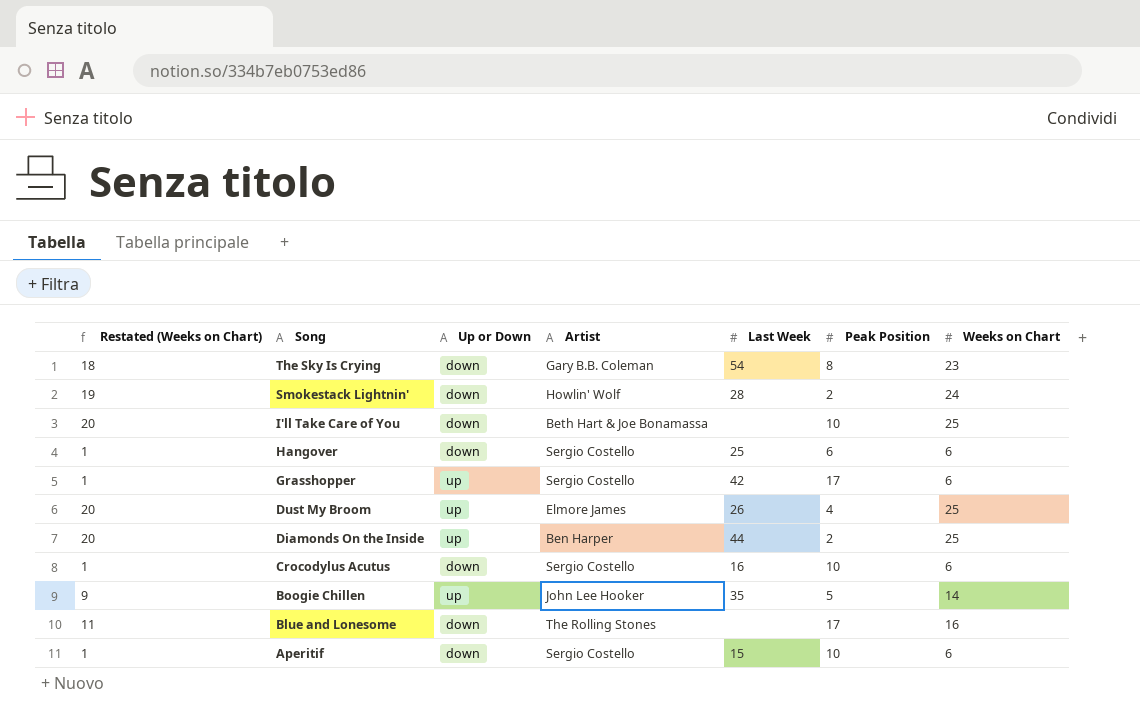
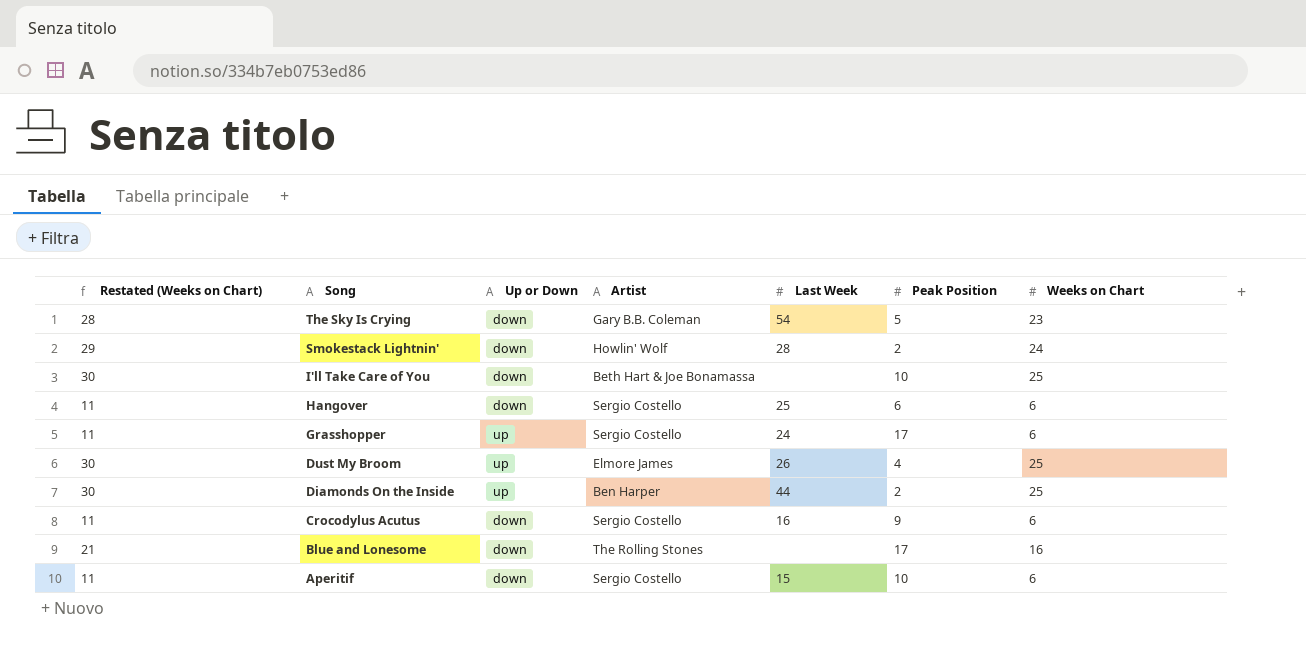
column Restated (Weeks on Chart) | formula: [Weeks on Chart] - 5 -> [Weeks on Chart] + 5
row Boogie Chillen: 9 | up | John Lee Hooker | 35 | 5 | 14 -> none
The Sky Is Crying | Peak Position: 8 -> 5
Grasshopper | Last Week: 42 -> 24
Crocodylus Acutus | Peak Position: 10 -> 9

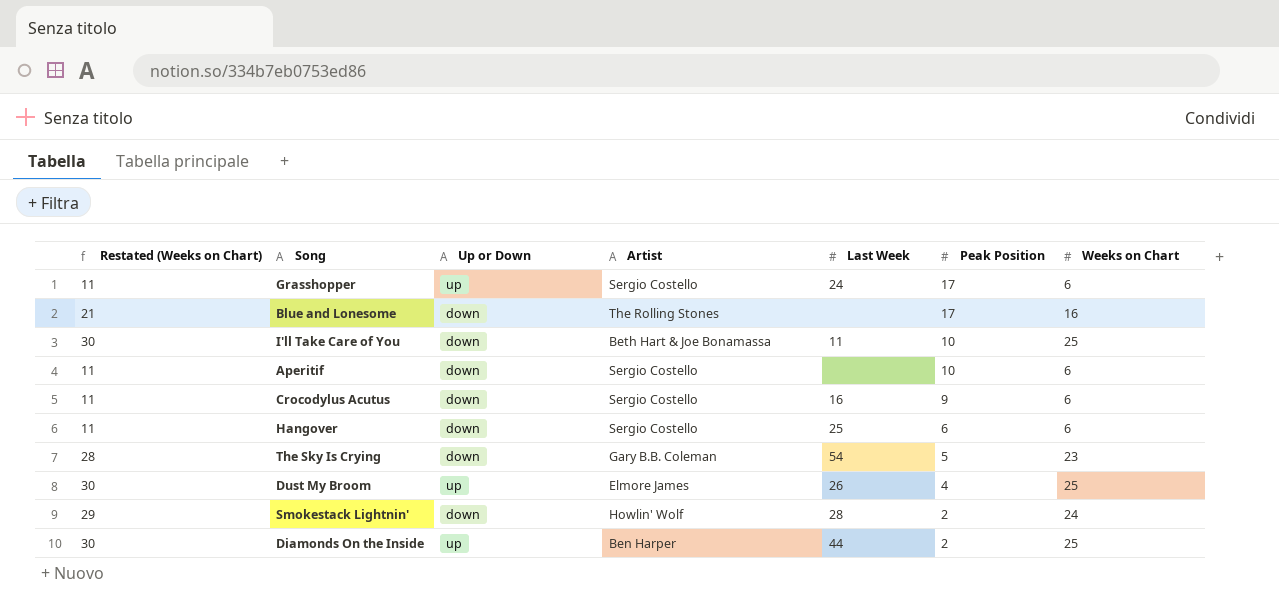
row order: Song descending -> Peak Position descending
I'll Take Care of You | Last Week: none -> 11
Aperitif | Last Week: 15 -> none

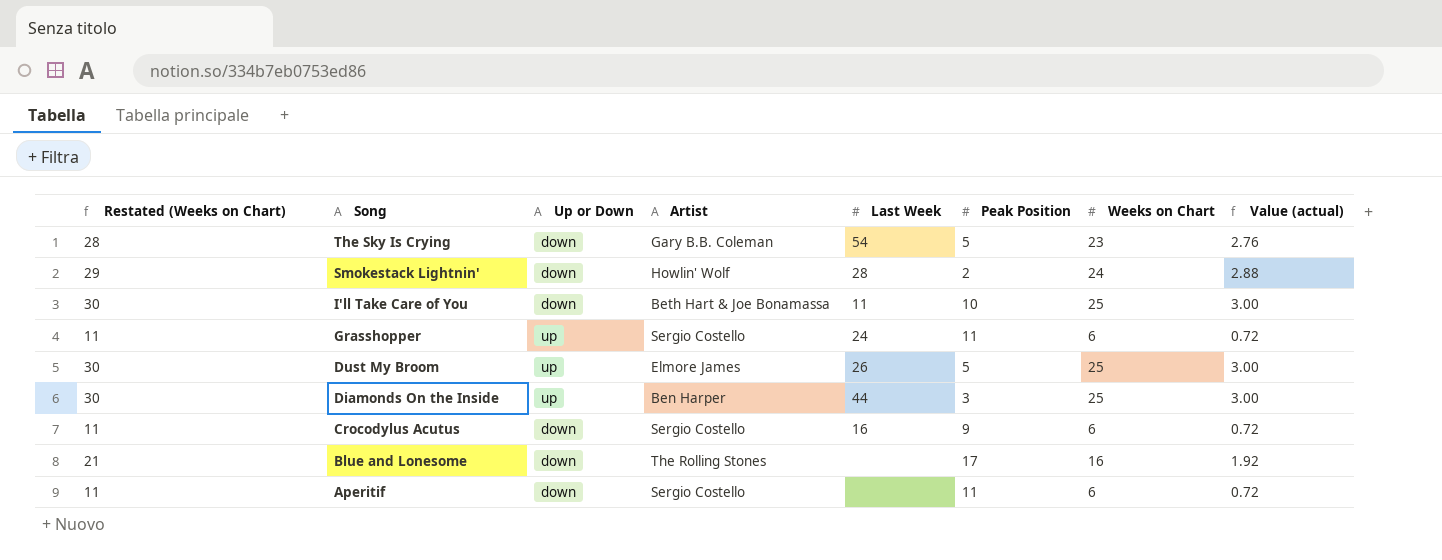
row order: Peak Position descending -> Song descending
column Value (actual) | formula: none -> [Weeks on Chart] * 0.12
row Hangover: 11 | down | Sergio Costello | 25 | 6 | 6 -> none
Grasshopper | Peak Position: 17 -> 11
Dust My Broom | Peak Position: 4 -> 5
Diamonds On the Inside | Peak Position: 2 -> 3
Aperitif | Peak Position: 10 -> 11

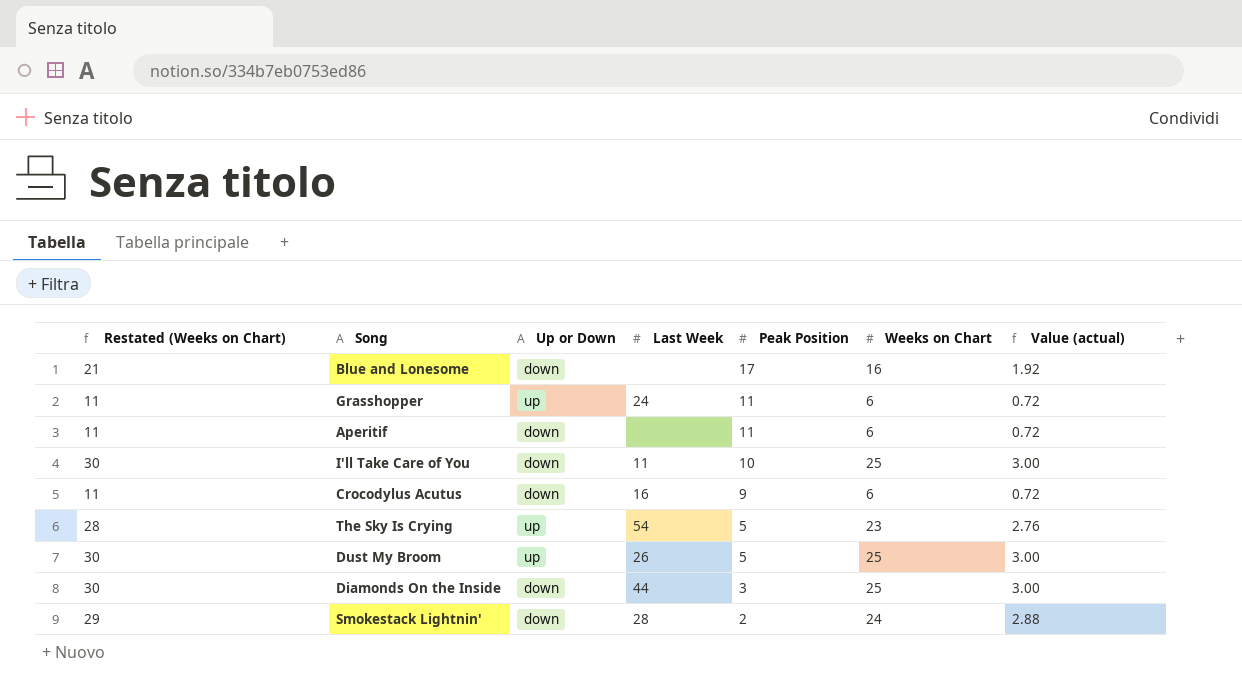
row order: Song descending -> Peak Position descending
column Artist | position: 4 -> none
The Sky Is Crying | Up or Down: down -> up
Diamonds On the Inside | Up or Down: up -> down

